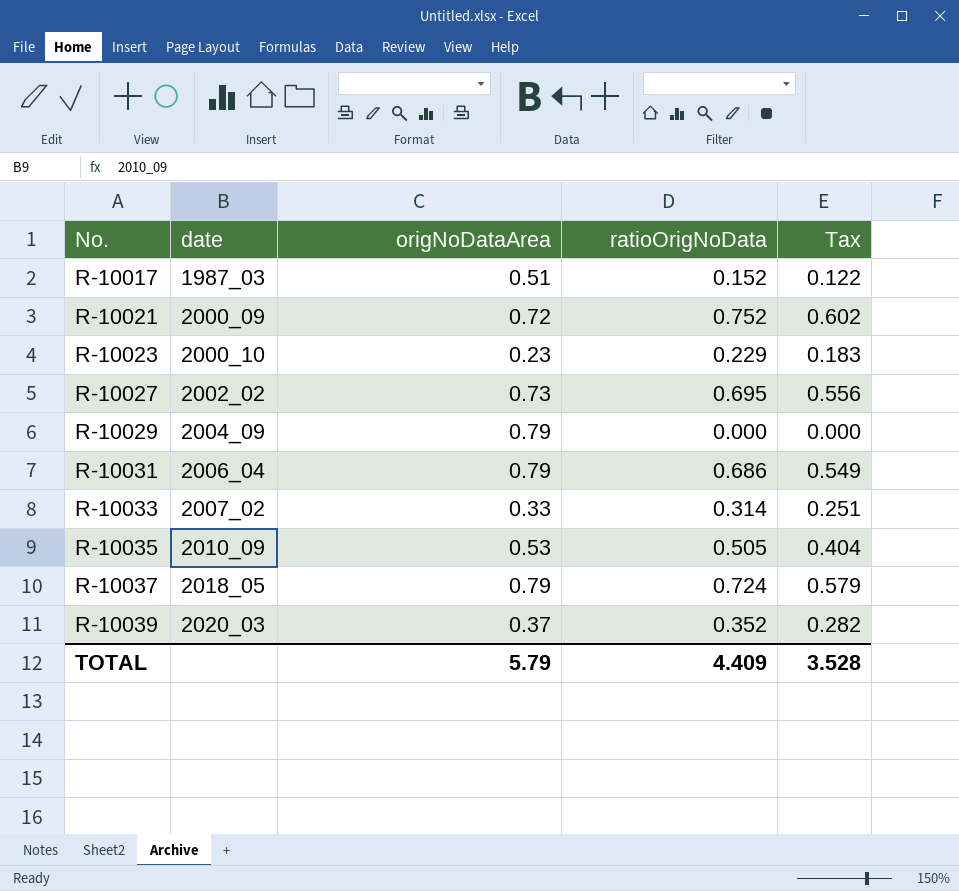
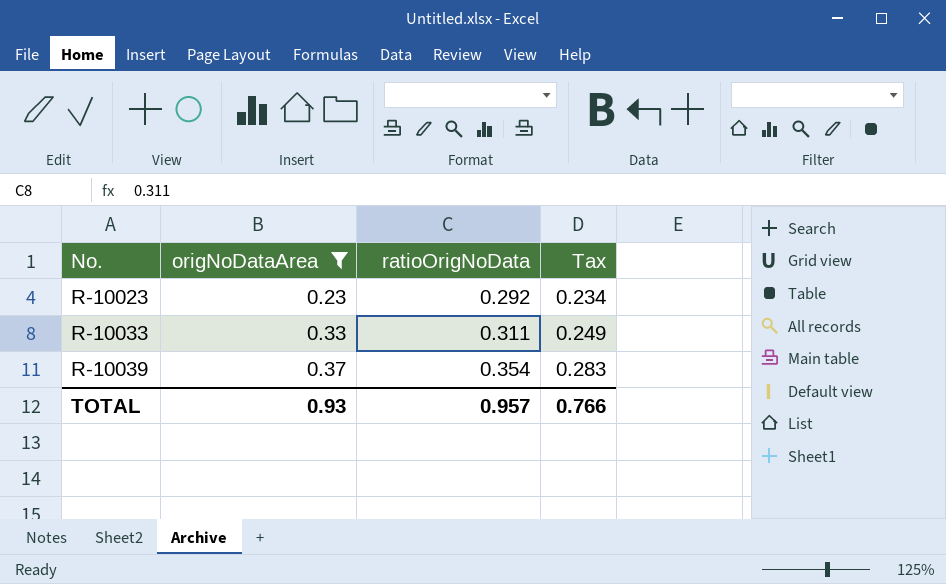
filter: none -> origNoDataArea <= 0.37
column date | position: 2 -> none
R-10023 | ratioOrigNoData: 0.229 -> 0.292
R-10023 | Tax: 0.183 -> 0.234
R-10033 | ratioOrigNoData: 0.314 -> 0.311
R-10033 | Tax: 0.251 -> 0.249
R-10039 | ratioOrigNoData: 0.352 -> 0.354
R-10039 | Tax: 0.282 -> 0.283
TOTAL | origNoDataArea: 5.79 -> 0.93
TOTAL | ratioOrigNoData: 4.409 -> 0.957
TOTAL | Tax: 3.528 -> 0.766

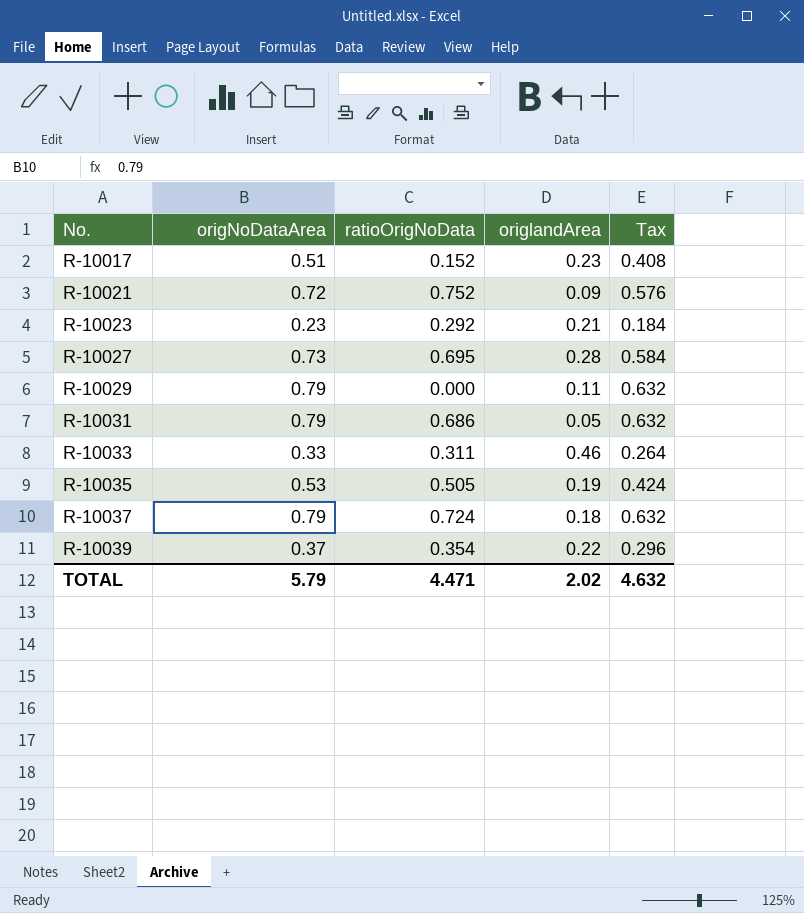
filter: origNoDataArea <= 0.37 -> none
column origlandArea | position: none -> 4
column Tax | formula: [ratioOrigNoData] * 0.8 -> [origNoDataArea] * 0.8
TOTAL | origNoDataArea: 0.93 -> 5.79
TOTAL | ratioOrigNoData: 0.957 -> 4.471
TOTAL | Tax: 0.766 -> 4.632

